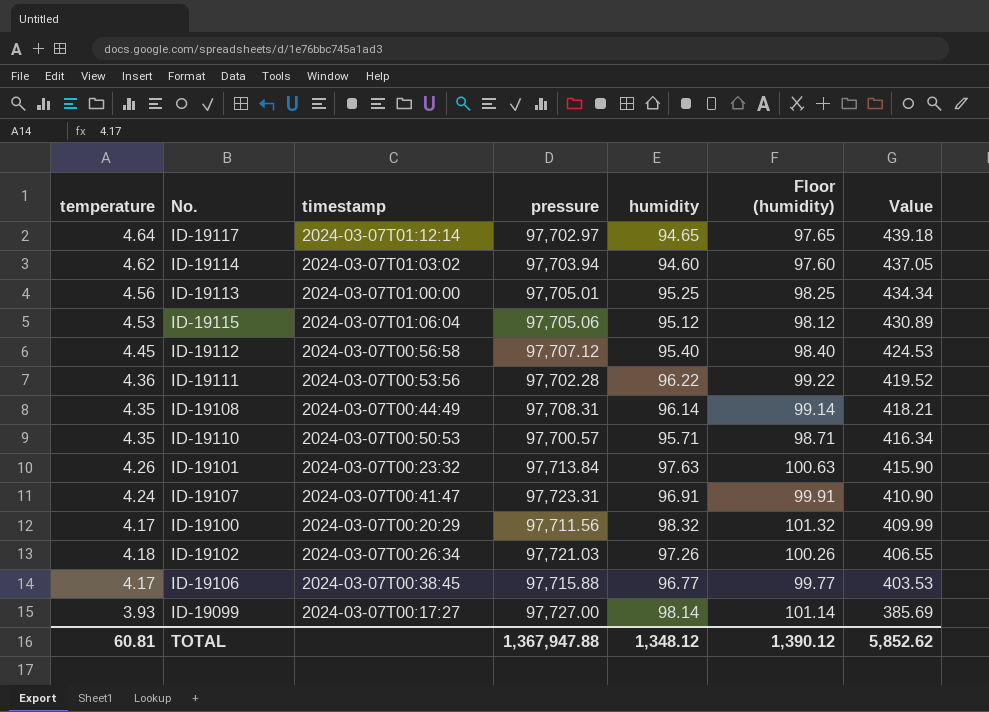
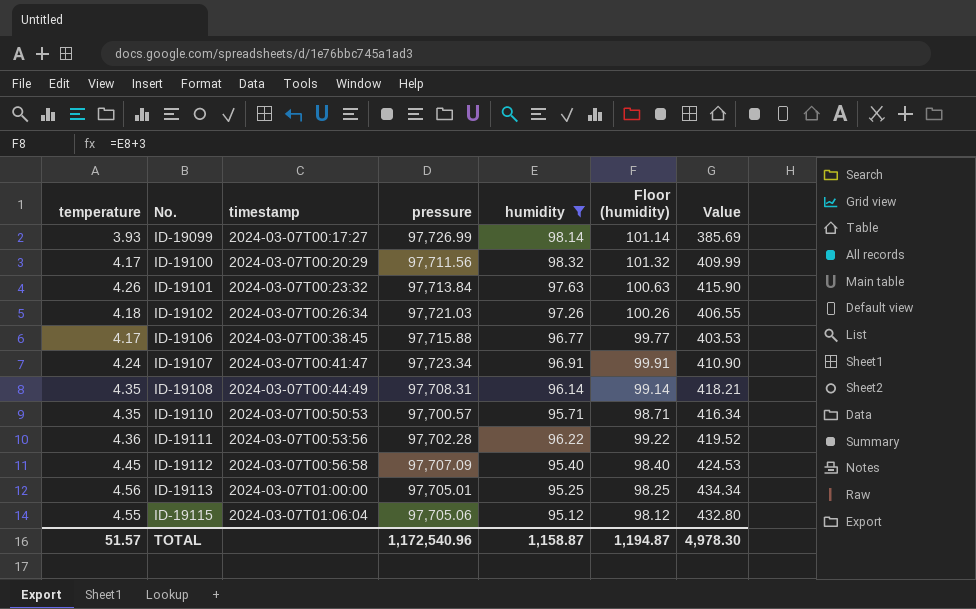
filter: none -> humidity >= 95.12
row order: Value descending -> No. ascending
ID-19099 | pressure: 97,727.00 -> 97,726.99
ID-19107 | pressure: 97,723.31 -> 97,723.34
ID-19112 | pressure: 97,707.12 -> 97,707.09
ID-19115 | temperature: 4.53 -> 4.55
ID-19115 | Value: 430.89 -> 432.80
TOTAL | temperature: 60.81 -> 51.57
TOTAL | pressure: 1,367,947.88 -> 1,172,540.96
TOTAL | humidity: 1,348.12 -> 1,158.87
TOTAL | Floor (humidity): 1,390.12 -> 1,194.87
TOTAL | Value: 5,852.62 -> 4,978.30

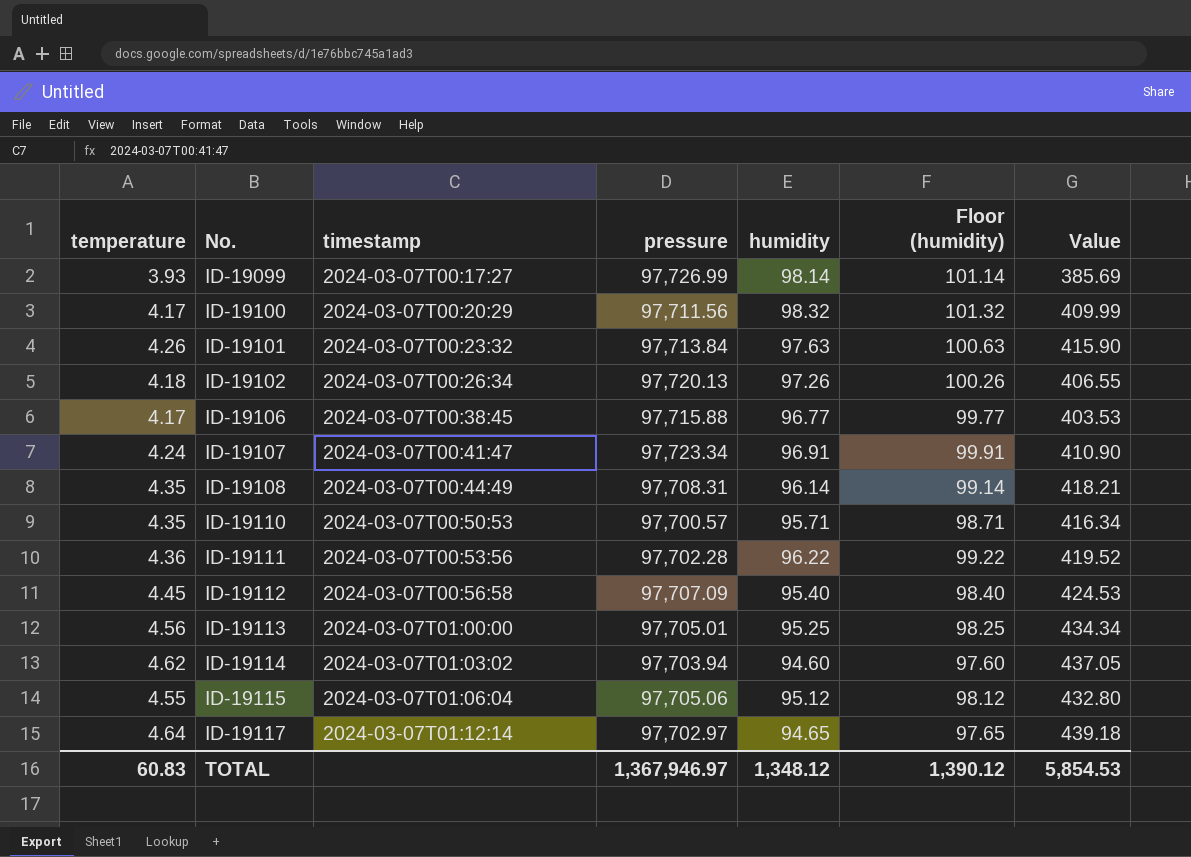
filter: humidity >= 95.12 -> none
ID-19102 | pressure: 97,721.03 -> 97,720.13
TOTAL | temperature: 51.57 -> 60.83
TOTAL | pressure: 1,172,540.96 -> 1,367,946.97
TOTAL | humidity: 1,158.87 -> 1,348.12
TOTAL | Floor (humidity): 1,194.87 -> 1,390.12
TOTAL | Value: 4,978.30 -> 5,854.53

